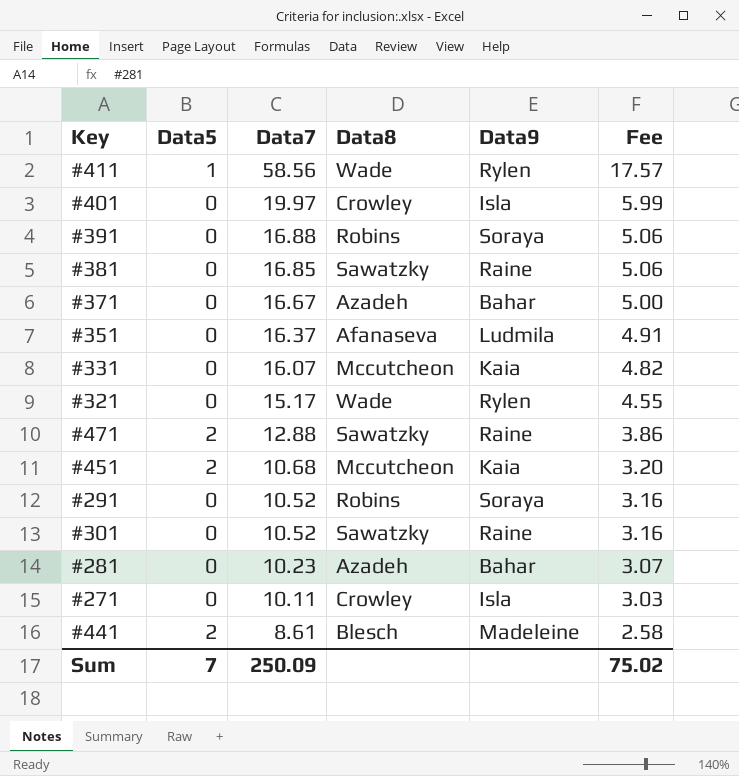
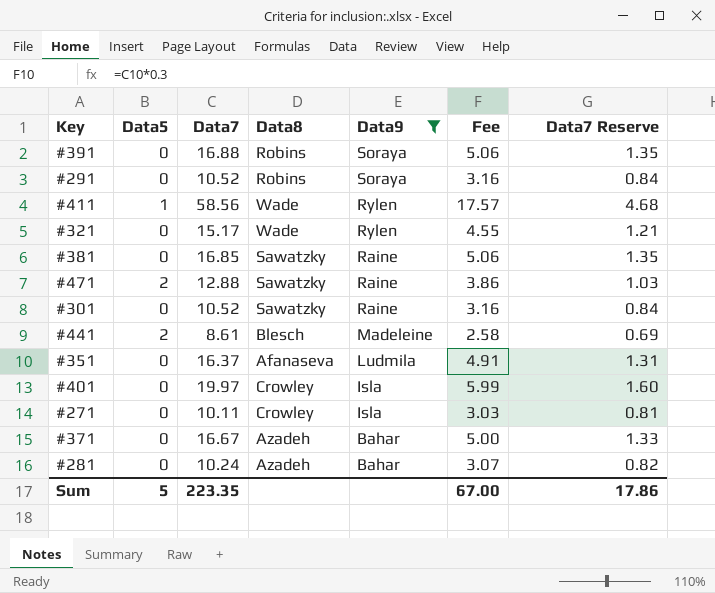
filter: none -> Data9 != Kaia
row order: Data7 descending -> Data9 descending
column Data7 Reserve | formula: none -> [Data7] * 0.08
#281 | Data7: 10.23 -> 10.24
Sum | Data5: 7 -> 5
Sum | Data7: 250.09 -> 223.35
Sum | Fee: 75.02 -> 67.00

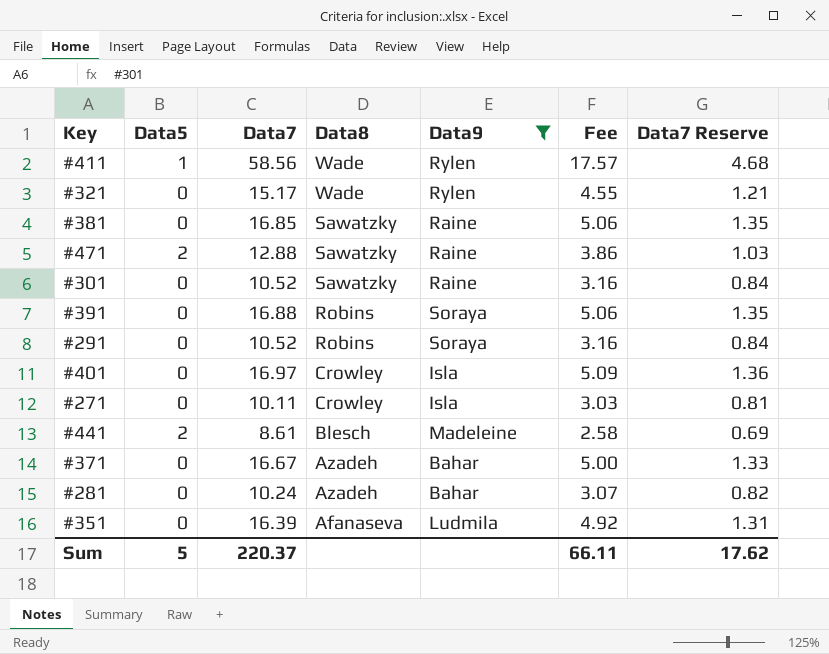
row order: Data9 descending -> Data8 descending
#401 | Data7: 19.97 -> 16.97
#401 | Fee: 5.99 -> 5.09
#401 | Data7 Reserve: 1.60 -> 1.36
#351 | Data7: 16.37 -> 16.39
#351 | Fee: 4.91 -> 4.92
Sum | Data7: 223.35 -> 220.37
Sum | Fee: 67.00 -> 66.11
Sum | Data7 Reserve: 17.86 -> 17.62

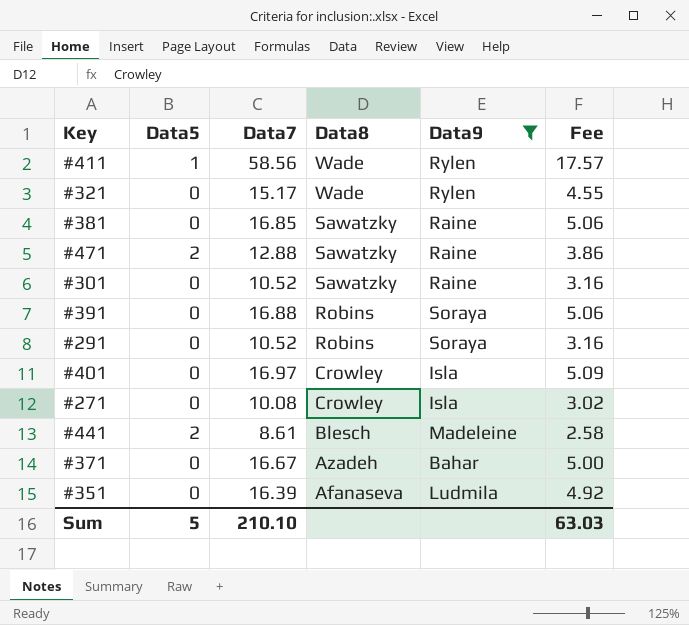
column Data7 Reserve | formula: [Data7] * 0.08 -> none
row #281: 0 | 10.24 | Azadeh | Bahar | 3.07 | 0.82 -> none
#271 | Data7: 10.11 -> 10.08
#271 | Fee: 3.03 -> 3.02
Sum | Data7: 220.37 -> 210.10
Sum | Fee: 66.11 -> 63.03

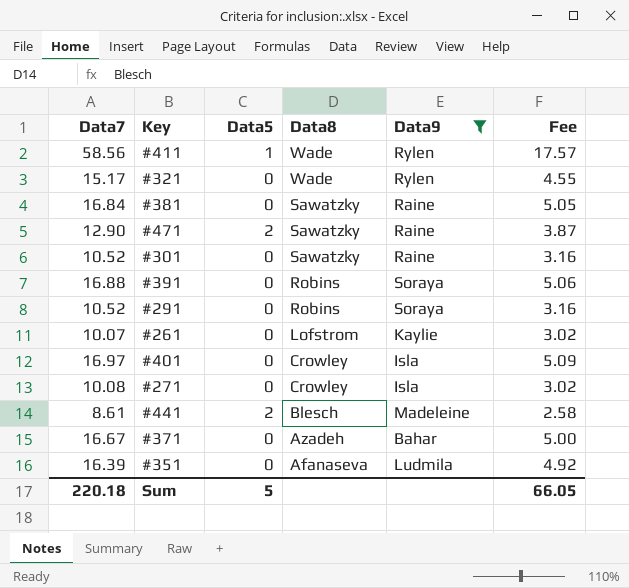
column Data7 | position: 3 -> 1
#381 | Data7: 16.85 -> 16.84
#381 | Fee: 5.06 -> 5.05
#471 | Data7: 12.88 -> 12.90
#471 | Fee: 3.86 -> 3.87
row #261: none -> 10.07 | 0 | Lofstrom | Kaylie | 3.02
Sum | Data7: 210.10 -> 220.18
Sum | Fee: 63.03 -> 66.05

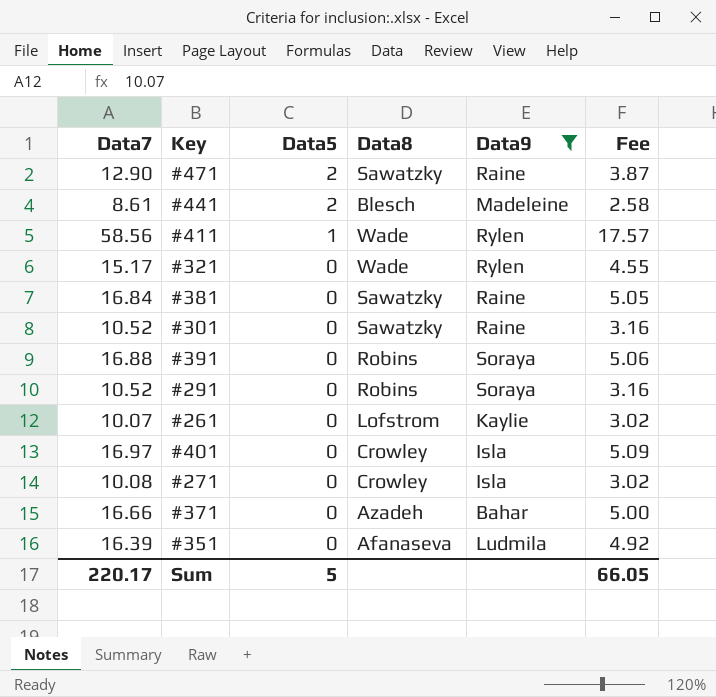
row order: Data8 descending -> Data5 descending
#371 | Data7: 16.67 -> 16.66
Sum | Data7: 220.18 -> 220.17

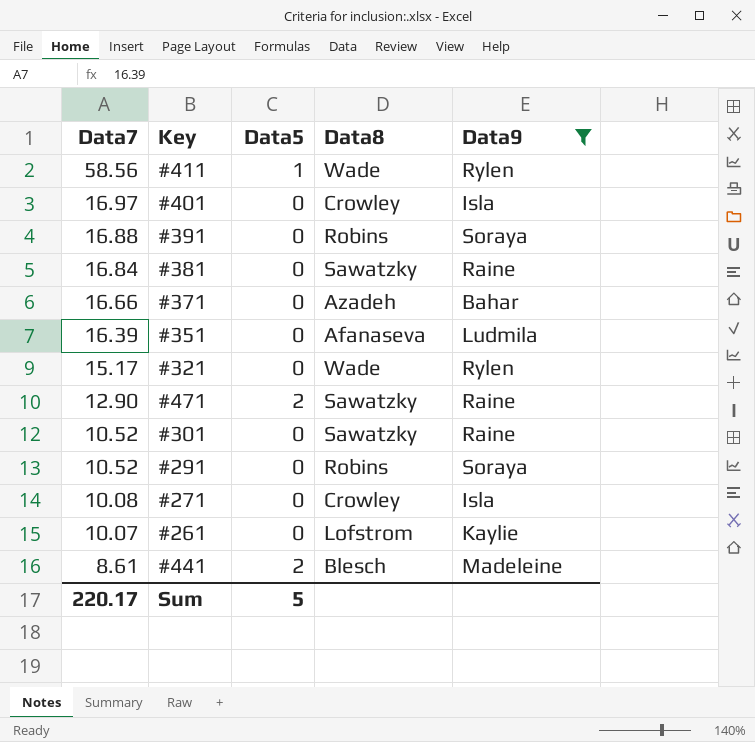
row order: Data5 descending -> Data7 descending
column Fee | formula: [Data7] * 0.3 -> none

